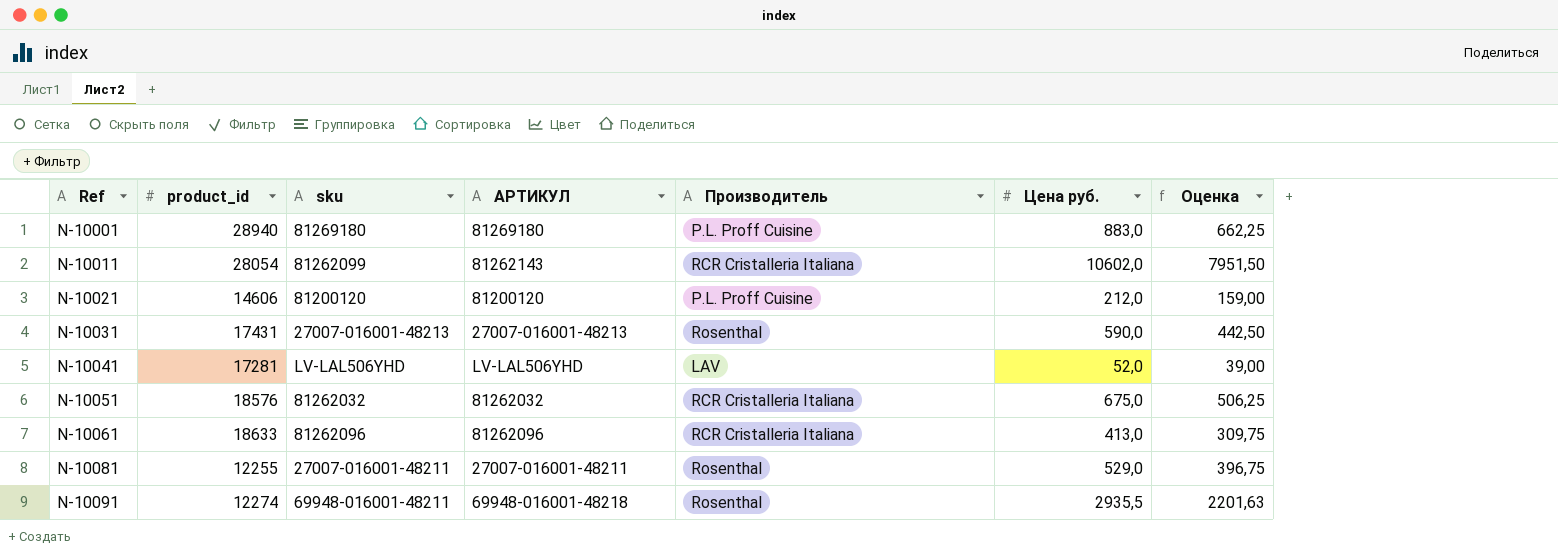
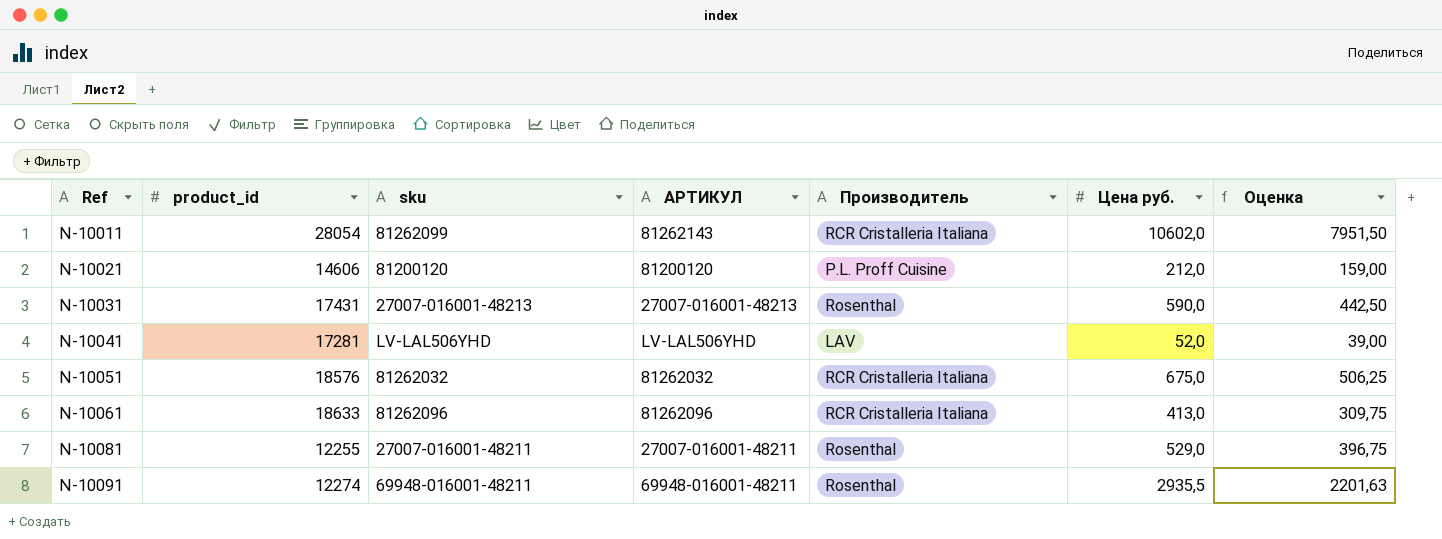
row N-10001: 28940 | 81269180 | 81269180 | P.L. Proff Cuisine | 883,0 | 662,25 -> none
N-10091 | АРТИКУЛ: 69948-016001-48218 -> 69948-016001-48211

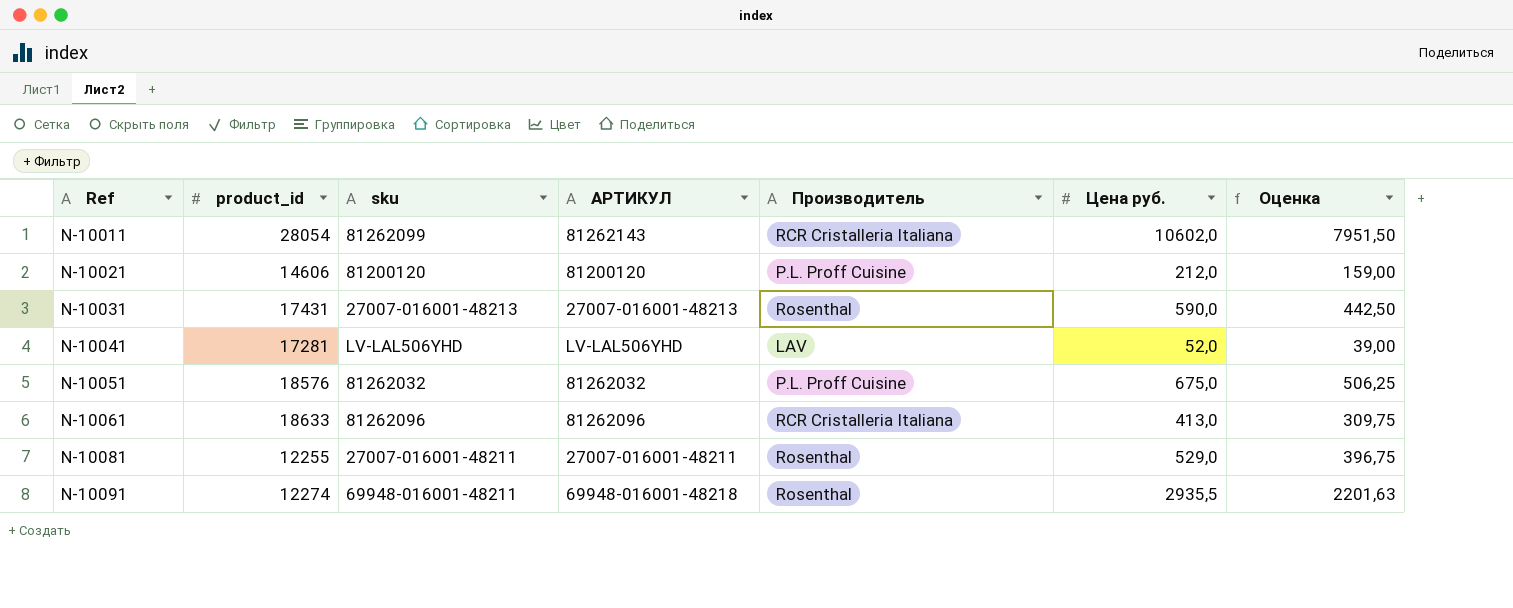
N-10051 | Производитель: RCR Cristalleria Italiana -> P.L. Proff Cuisine
N-10091 | АРТИКУЛ: 69948-016001-48211 -> 69948-016001-48218

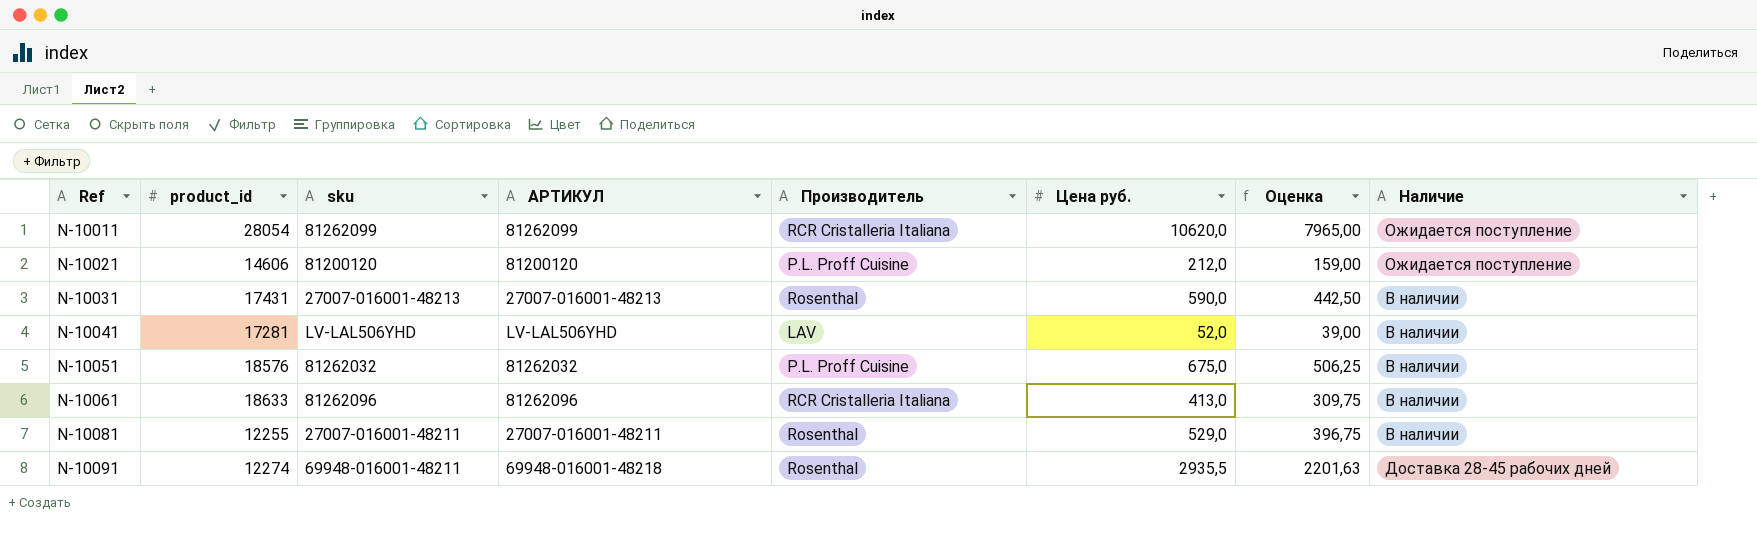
column Наличие | position: none -> 8
N-10011 | АРТИКУЛ: 81262143 -> 81262099
N-10011 | Цена руб.: 10602,0 -> 10620,0
N-10011 | Оценка: 7951,50 -> 7965,00

